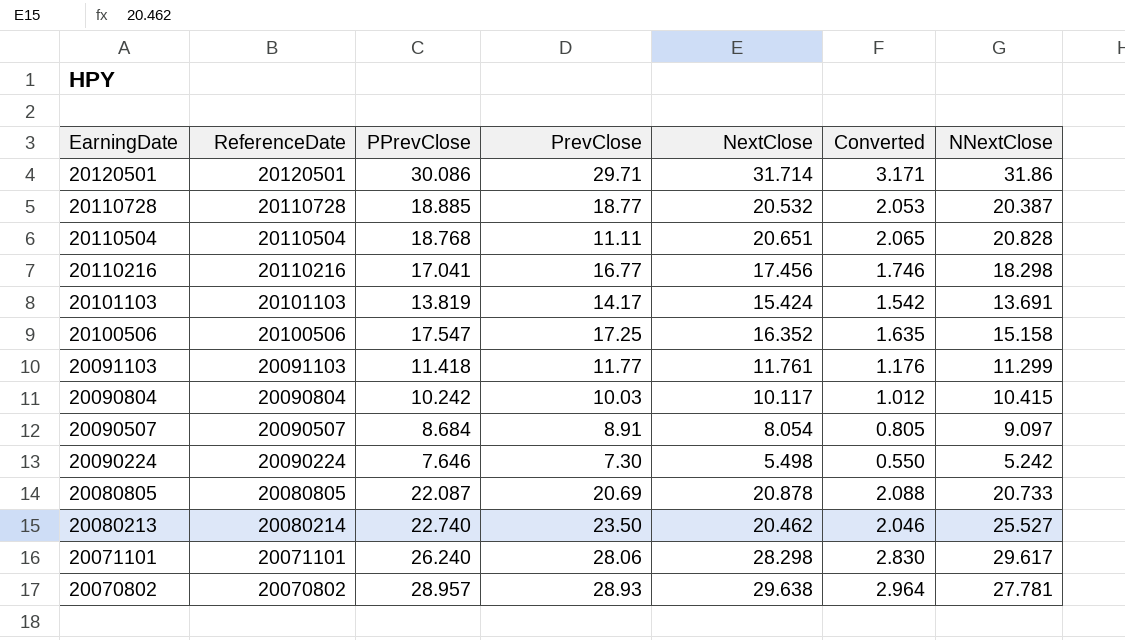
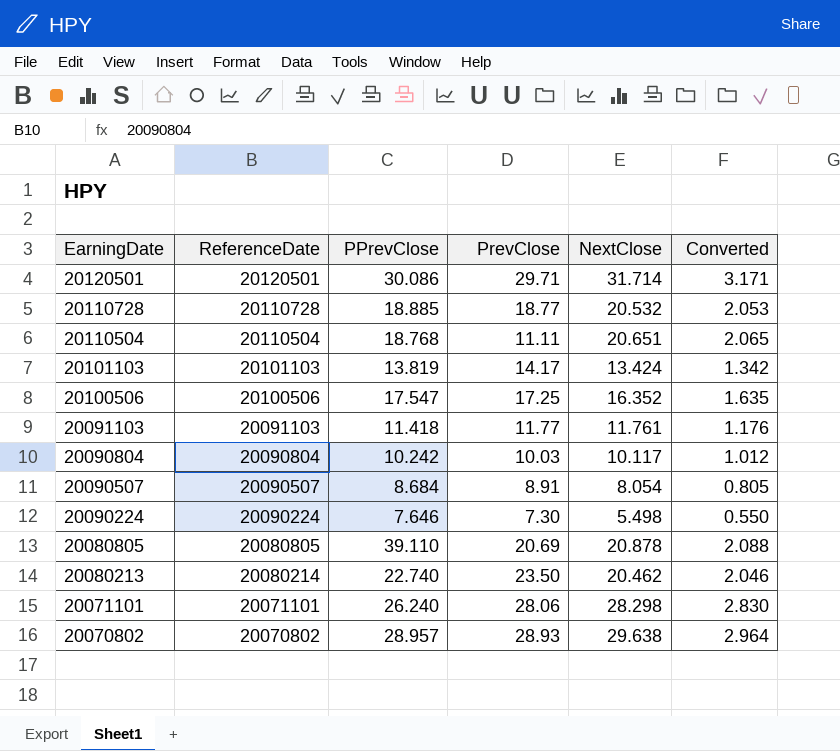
column NNextClose | position: 7 -> none
row 20110216: 20110216 | 17.041 | 16.77 | 17.456 | 1.746 | 18.298 -> none
20101103 | NextClose: 15.424 -> 13.424
20101103 | Converted: 1.542 -> 1.342
20080805 | PPrevClose: 22.087 -> 39.110

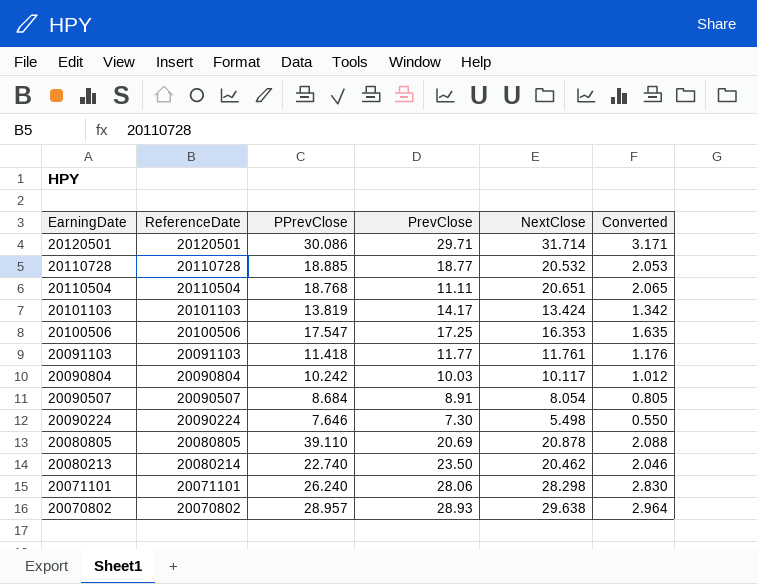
20100506 | NextClose: 16.352 -> 16.353

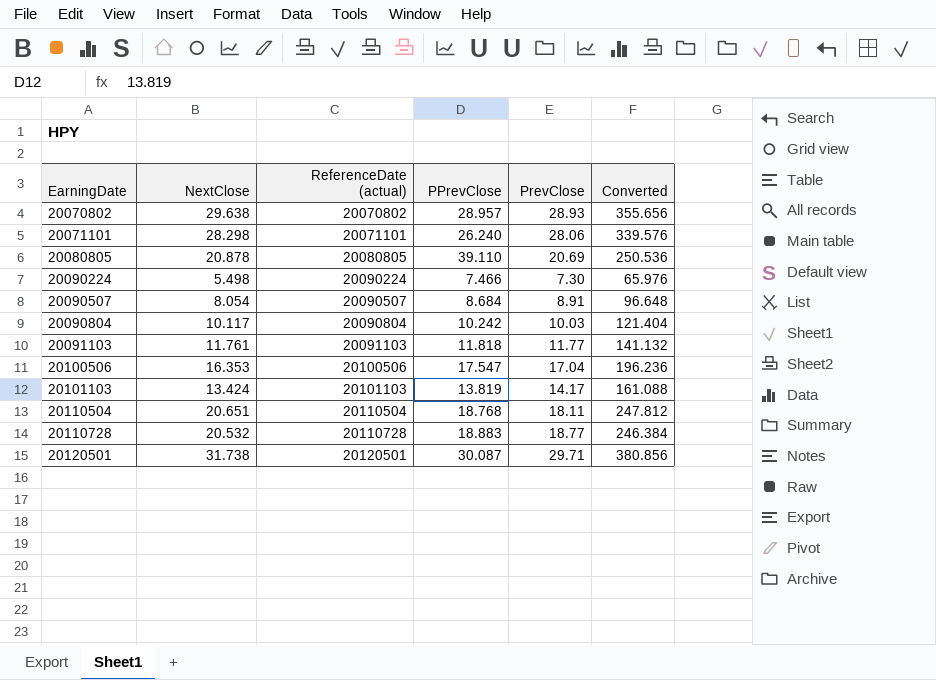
row order: EarningDate descending -> EarningDate ascending
column NextClose | position: 5 -> 2
column name: ReferenceDate -> ReferenceDate (actual)
column Converted | formula: [NextClose] * 0.1 -> [NextClose] * 12
row 20080213: 20080214 | 22.740 | 23.50 | 20.462 | 2.046 -> none
20090224 | PPrevClose: 7.646 -> 7.466
20091103 | PPrevClose: 11.418 -> 11.818
20100506 | PrevClose: 17.25 -> 17.04
20110504 | PrevClose: 11.11 -> 18.11
20110728 | PPrevClose: 18.885 -> 18.883
20120501 | NextClose: 31.714 -> 31.738
20120501 | PPrevClose: 30.086 -> 30.087

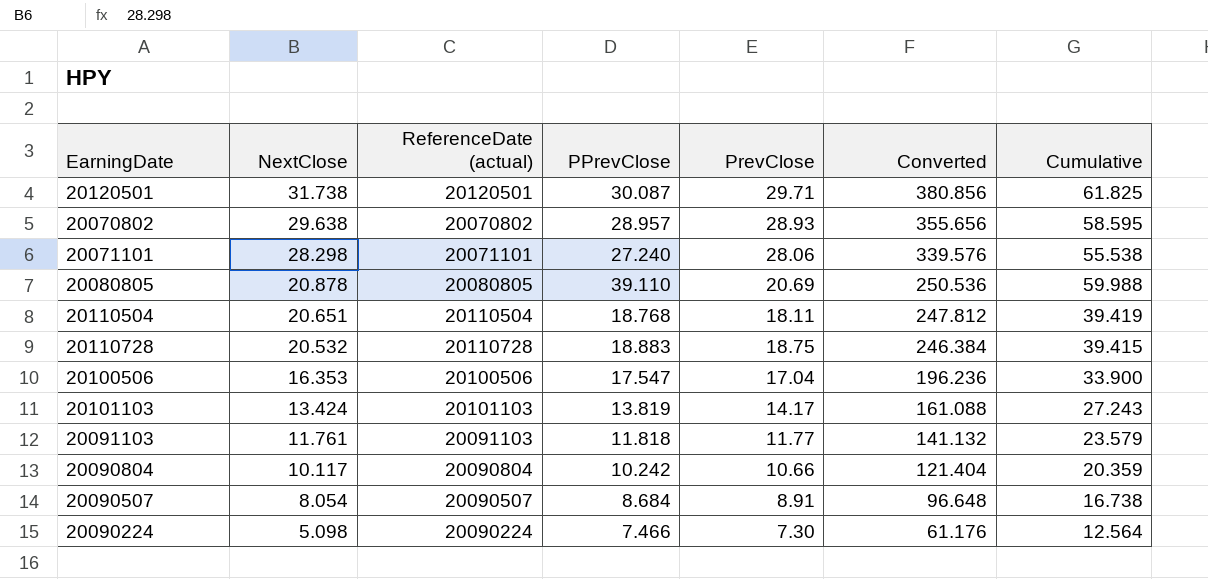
row order: EarningDate ascending -> NextClose descending
column Cumulative | formula: none -> [NextClose] + [PPrevClose]
20071101 | PPrevClose: 26.240 -> 27.240
20110728 | PrevClose: 18.77 -> 18.75
20090804 | PrevClose: 10.03 -> 10.66
20090224 | NextClose: 5.498 -> 5.098
20090224 | Converted: 65.976 -> 61.176

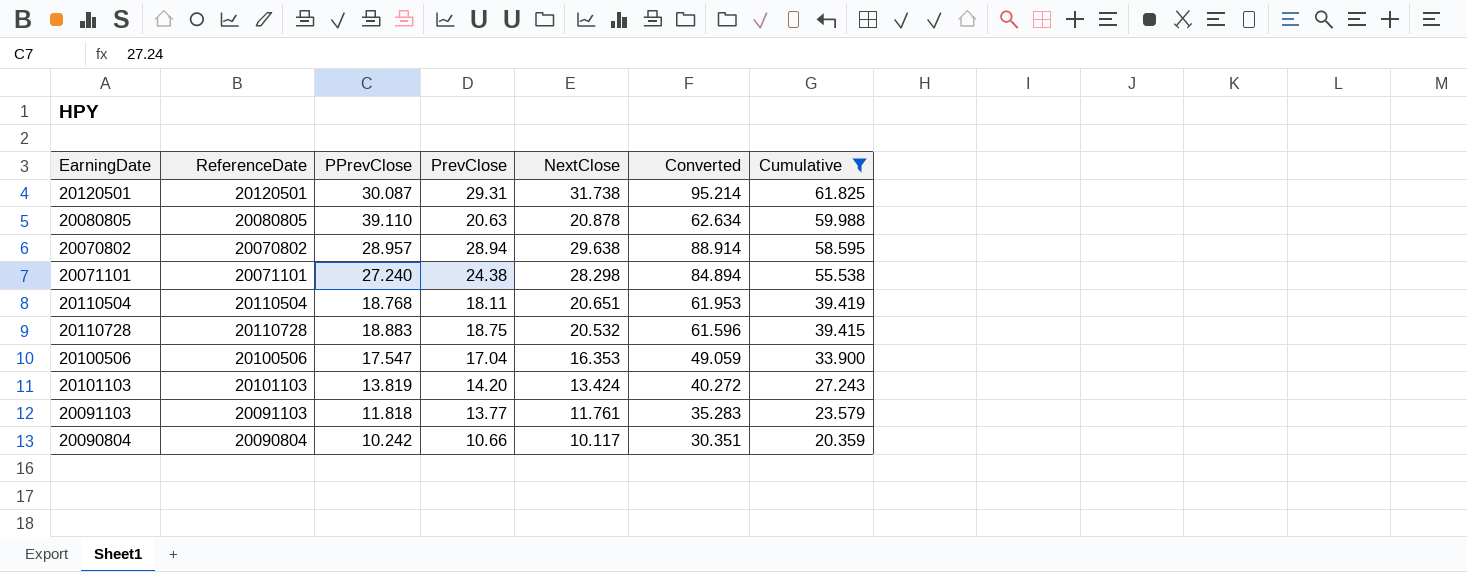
filter: none -> Cumulative >= 20.359
row order: NextClose descending -> Cumulative descending
column name: ReferenceDate (actual) -> ReferenceDate
column NextClose | position: 2 -> 5
column Converted | formula: [NextClose] * 12 -> [NextClose] * 3
20120501 | PrevClose: 29.71 -> 29.31
20080805 | PrevClose: 20.69 -> 20.63
20070802 | PrevClose: 28.93 -> 28.94
20071101 | PrevClose: 28.06 -> 24.38
20101103 | PrevClose: 14.17 -> 14.20
20091103 | PrevClose: 11.77 -> 13.77

